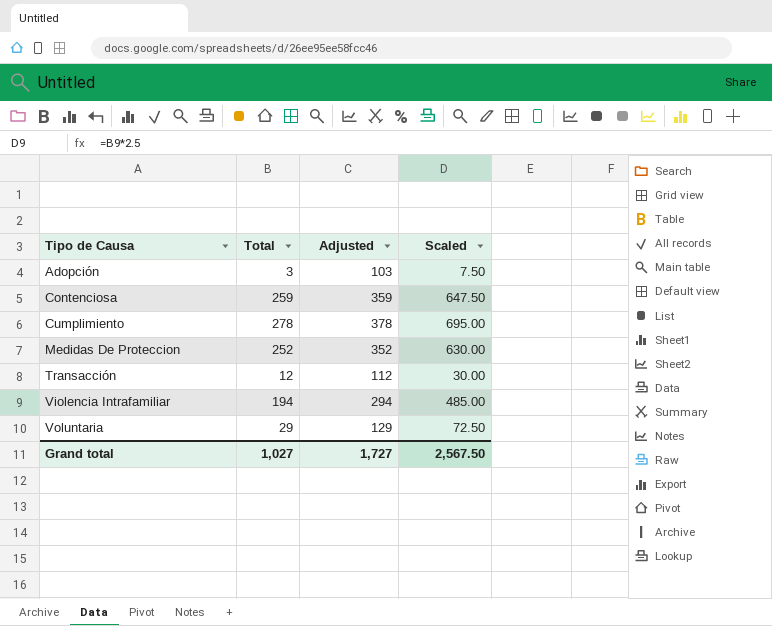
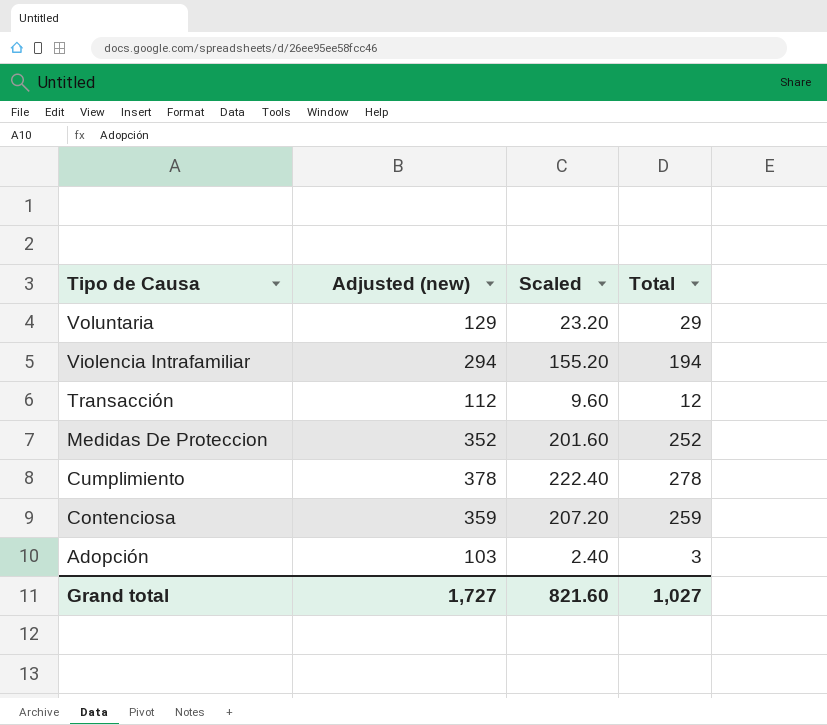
row order: Tipo de Causa ascending -> Tipo de Causa descending
column name: Adjusted -> Adjusted (new)
column Scaled | formula: [Total] * 2.5 -> [Total] * 0.8
column Total | position: 2 -> 4
Grand total | Scaled: 2,567.50 -> 821.60

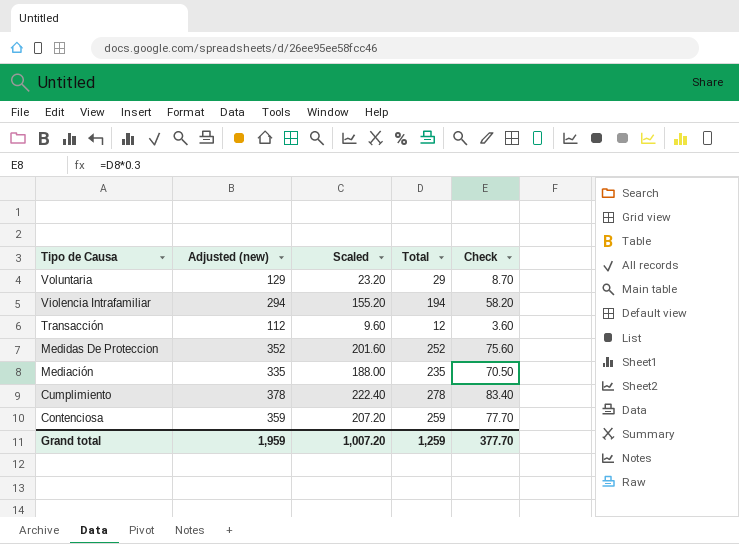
column Check | formula: none -> [Total] * 0.3
row Adopción: 103 | 2.40 | 3 -> none
row Mediación: none -> 335 | 188.00 | 235 | 70.50
Grand total | Adjusted (new): 1,727 -> 1,959
Grand total | Scaled: 821.60 -> 1,007.20
Grand total | Total: 1,027 -> 1,259

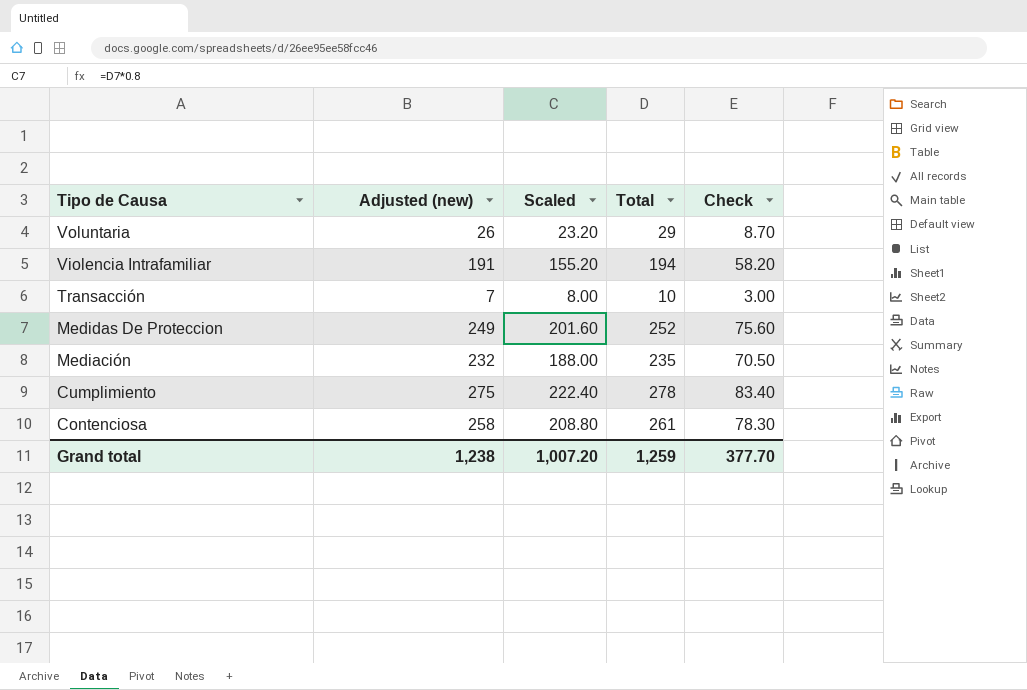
column Adjusted (new) | formula: [Total] + 100 -> [Total] - 3
Transacción | Scaled: 9.60 -> 8.00
Transacción | Total: 12 -> 10
Transacción | Check: 3.60 -> 3.00
Contenciosa | Scaled: 207.20 -> 208.80
Contenciosa | Total: 259 -> 261
Contenciosa | Check: 77.70 -> 78.30
Grand total | Adjusted (new): 1,959 -> 1,238

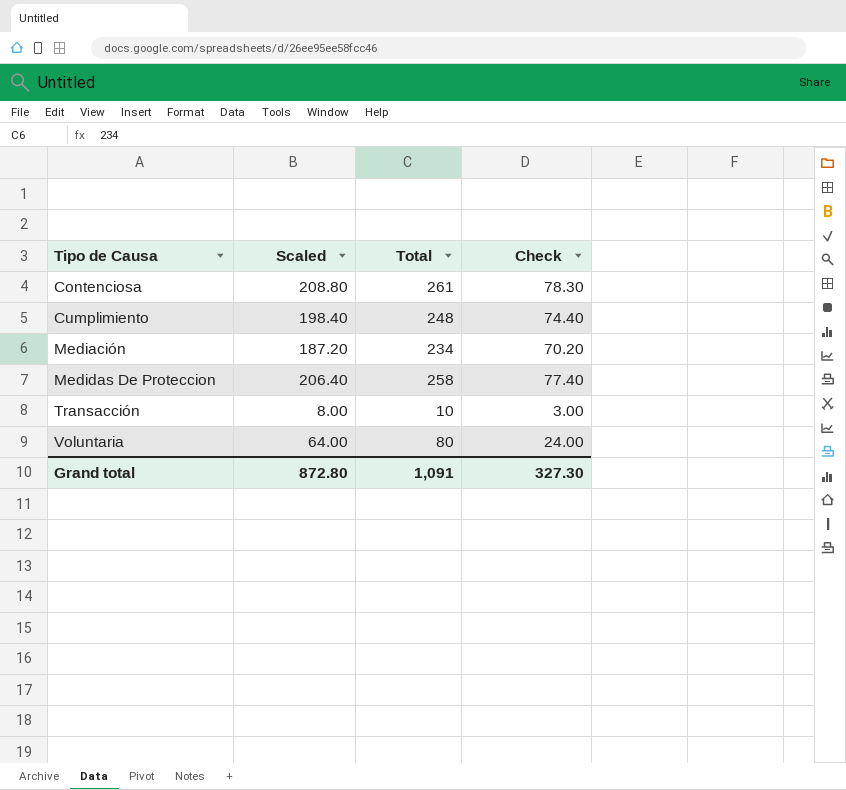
row order: Tipo de Causa descending -> Tipo de Causa ascending
column Adjusted (new) | formula: [Total] - 3 -> none
row Violencia Intrafamiliar: 191 | 155.20 | 194 | 58.20 -> none
Cumplimiento | Scaled: 222.40 -> 198.40
Cumplimiento | Total: 278 -> 248
Cumplimiento | Check: 83.40 -> 74.40
Mediación | Scaled: 188.00 -> 187.20
Mediación | Total: 235 -> 234
Mediación | Check: 70.50 -> 70.20
Medidas De Proteccion | Scaled: 201.60 -> 206.40
Medidas De Proteccion | Total: 252 -> 258
Medidas De Proteccion | Check: 75.60 -> 77.40
Voluntaria | Scaled: 23.20 -> 64.00
Voluntaria | Total: 29 -> 80
Voluntaria | Check: 8.70 -> 24.00
Grand total | Scaled: 1,007.20 -> 872.80
Grand total | Total: 1,259 -> 1,091
Grand total | Check: 377.70 -> 327.30

